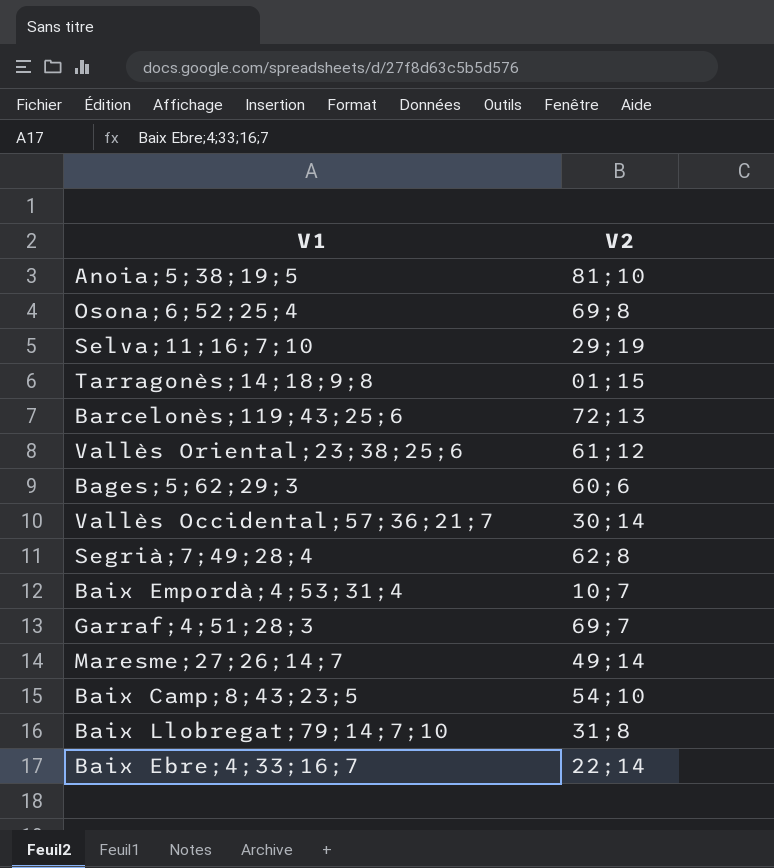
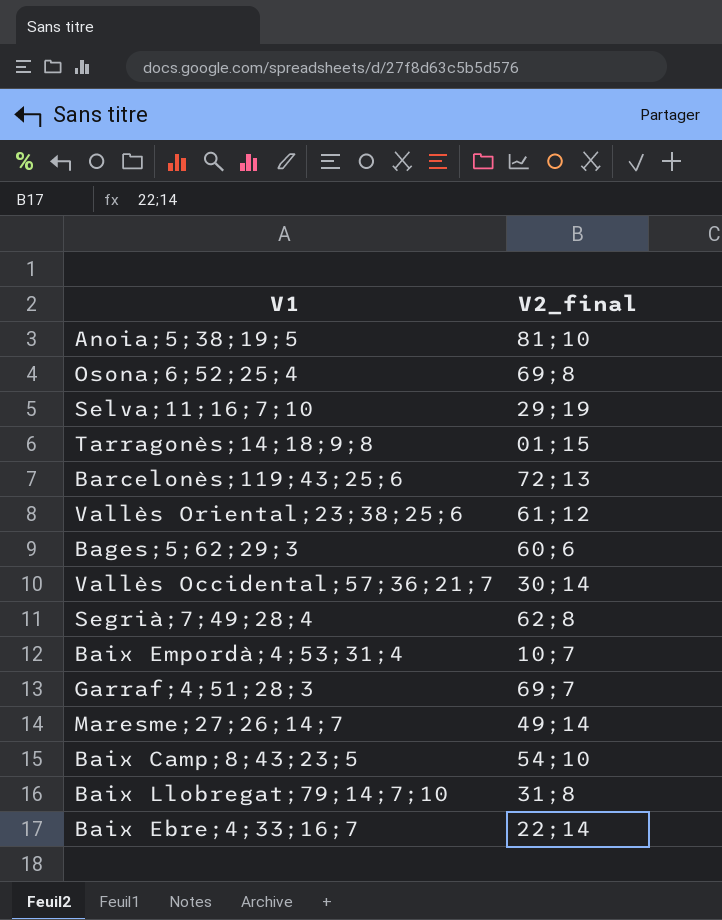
column name: V2 -> V2_final

